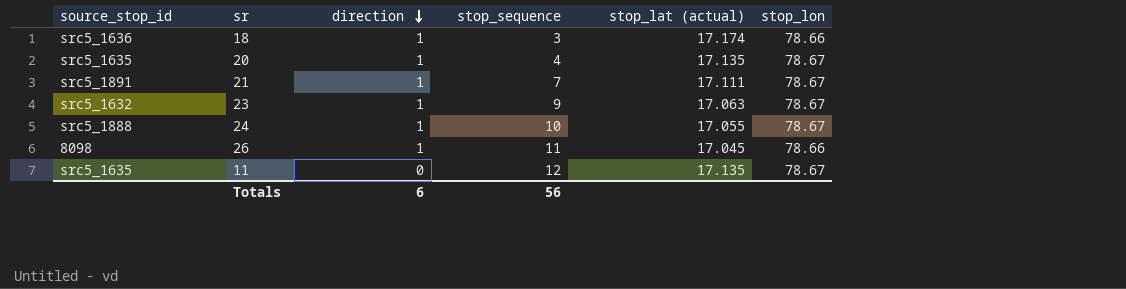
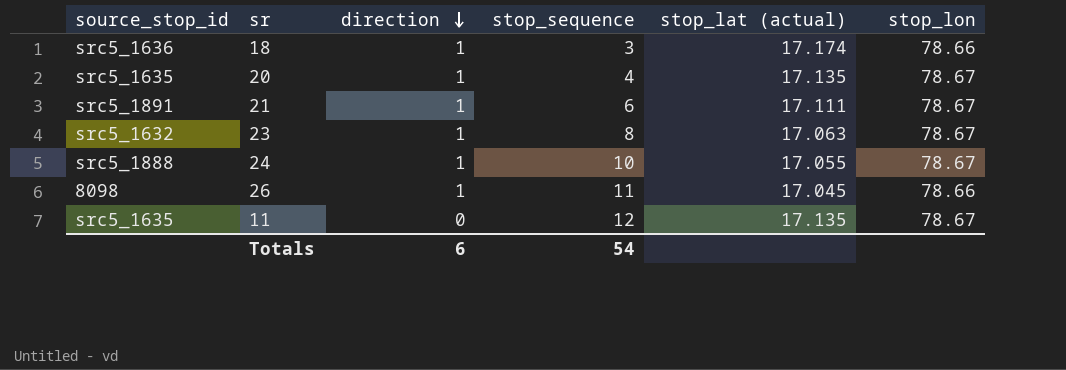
21 | stop_sequence: 7 -> 6
23 | stop_sequence: 9 -> 8
Totals | stop_sequence: 56 -> 54

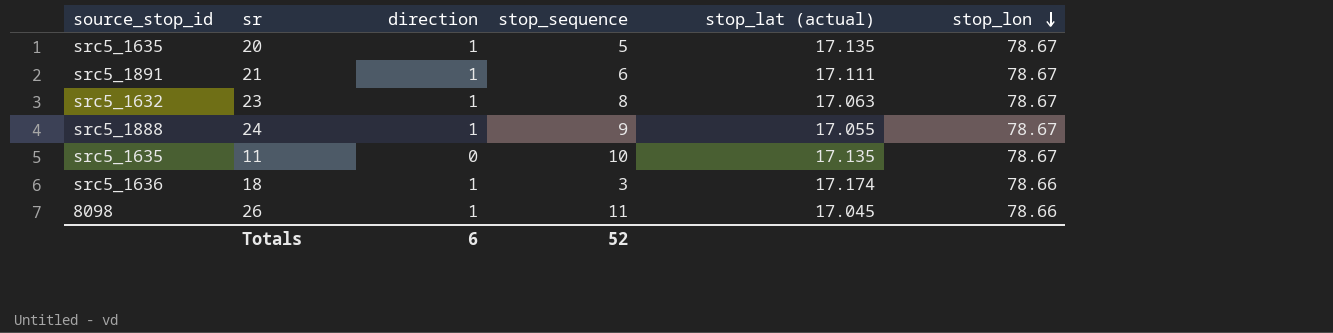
row order: direction descending -> stop_lon descending
20 | stop_sequence: 4 -> 5
24 | stop_sequence: 10 -> 9
11 | stop_sequence: 12 -> 10
Totals | stop_sequence: 54 -> 52

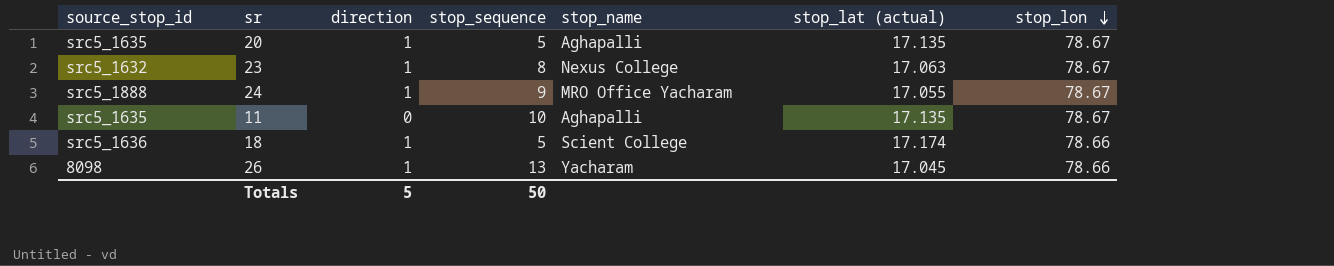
column stop_name | position: none -> 5
row 21: src5_1891 | 1 | 6 | 17.111 | 78.67 -> none
18 | stop_sequence: 3 -> 5
26 | stop_sequence: 11 -> 13
Totals | direction: 6 -> 5
Totals | stop_sequence: 52 -> 50

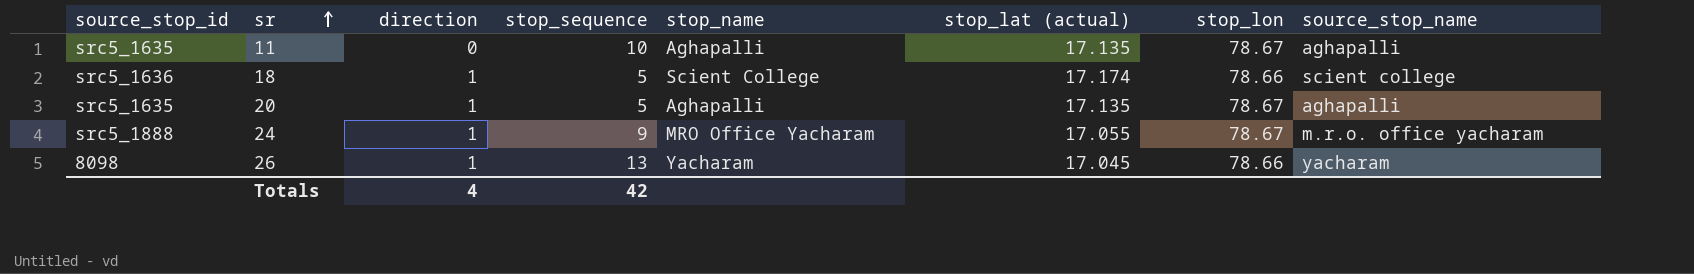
row order: stop_lon descending -> sr ascending
column source_stop_name | position: none -> 8
row 23: src5_1632 | 1 | 8 | Nexus College | 17.063 | 78.67 -> none
Totals | direction: 5 -> 4
Totals | stop_sequence: 50 -> 42

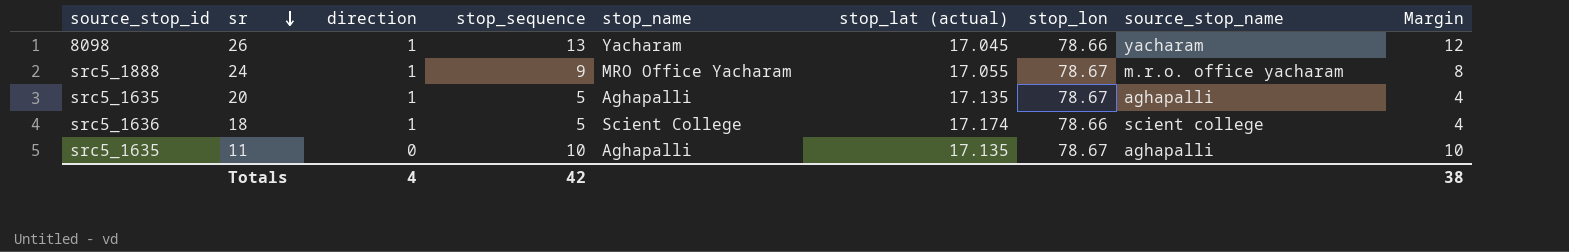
row order: sr ascending -> sr descending
column Margin | formula: none -> [stop_sequence] - [direction]

